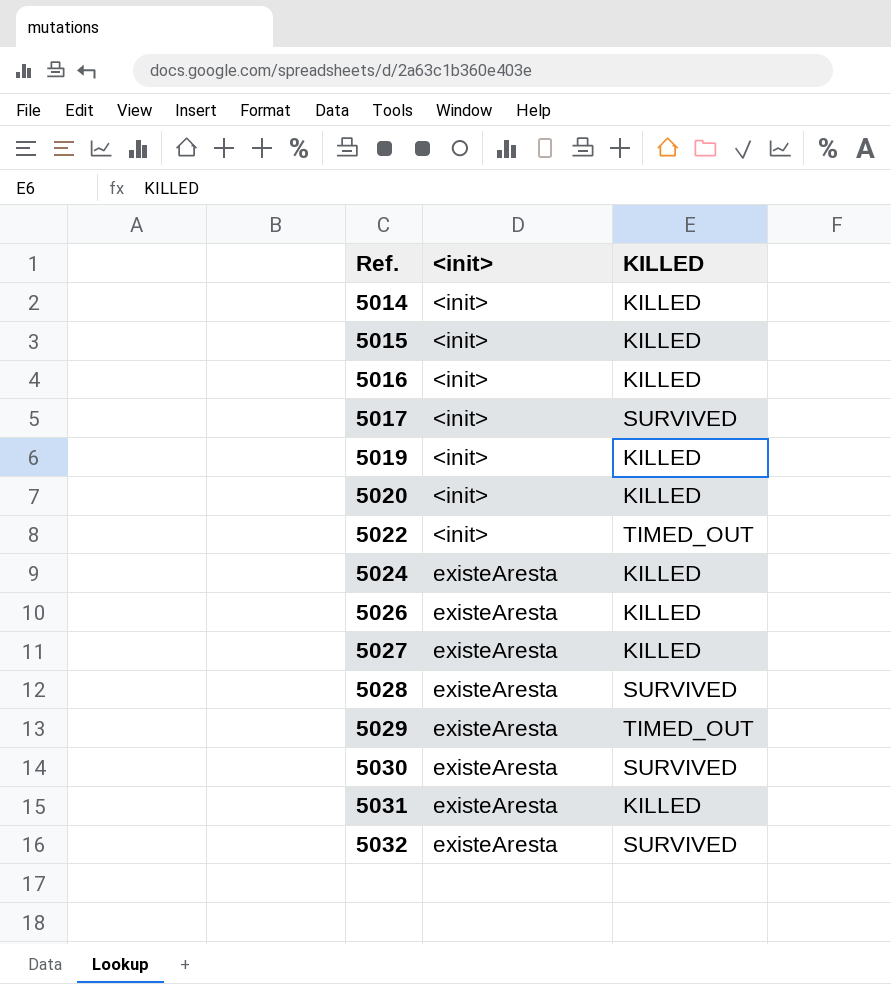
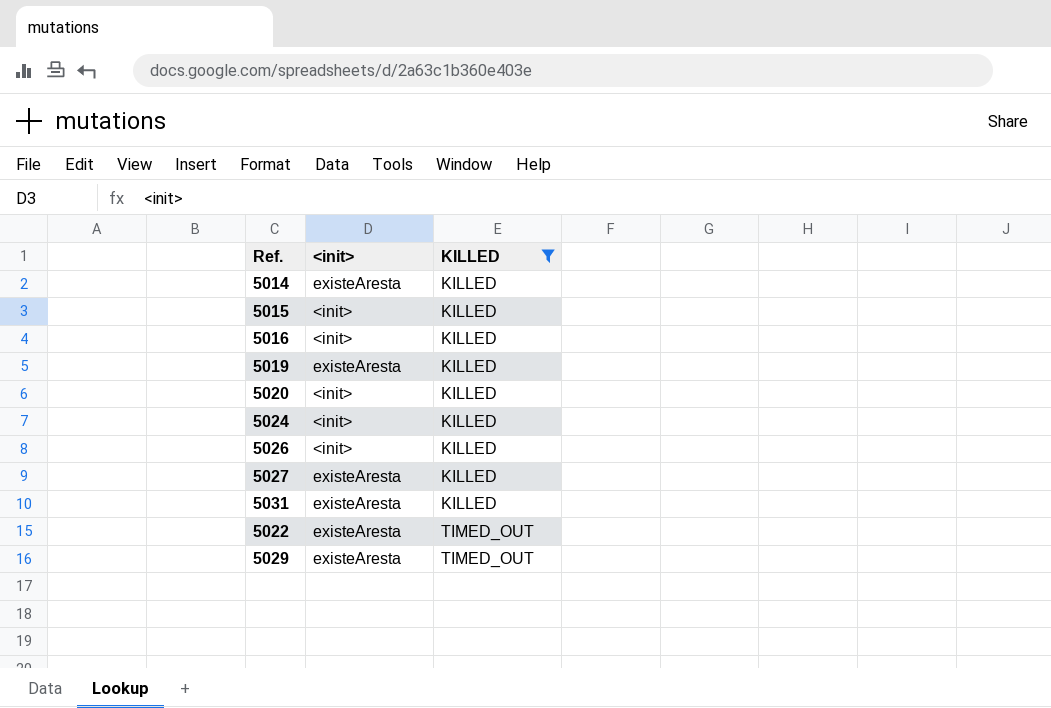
filter: none -> KILLED != SURVIVED
row order: Ref. ascending -> KILLED ascending
5014 | <init>: <init> -> existeAresta
5019 | <init>: <init> -> existeAresta
5024 | <init>: existeAresta -> <init>
5026 | <init>: existeAresta -> <init>
5022 | <init>: <init> -> existeAresta

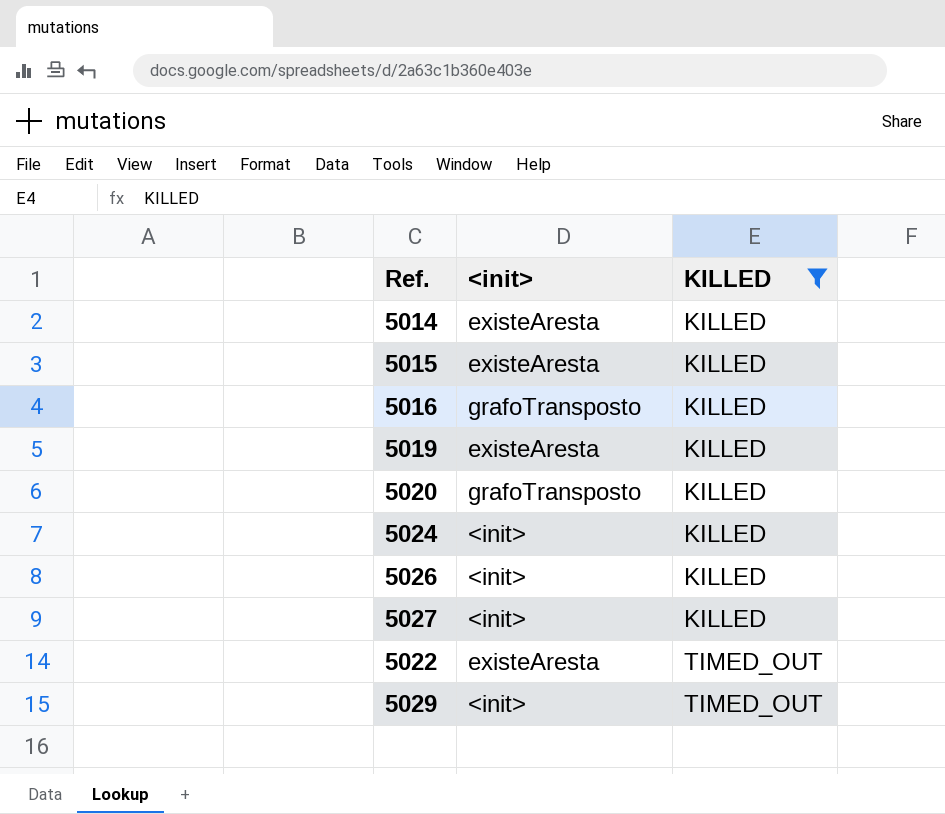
row 5031: existeAresta | KILLED -> none
5015 | <init>: <init> -> existeAresta
5016 | <init>: <init> -> grafoTransposto
5020 | <init>: <init> -> grafoTransposto
5027 | <init>: existeAresta -> <init>
5029 | <init>: existeAresta -> <init>

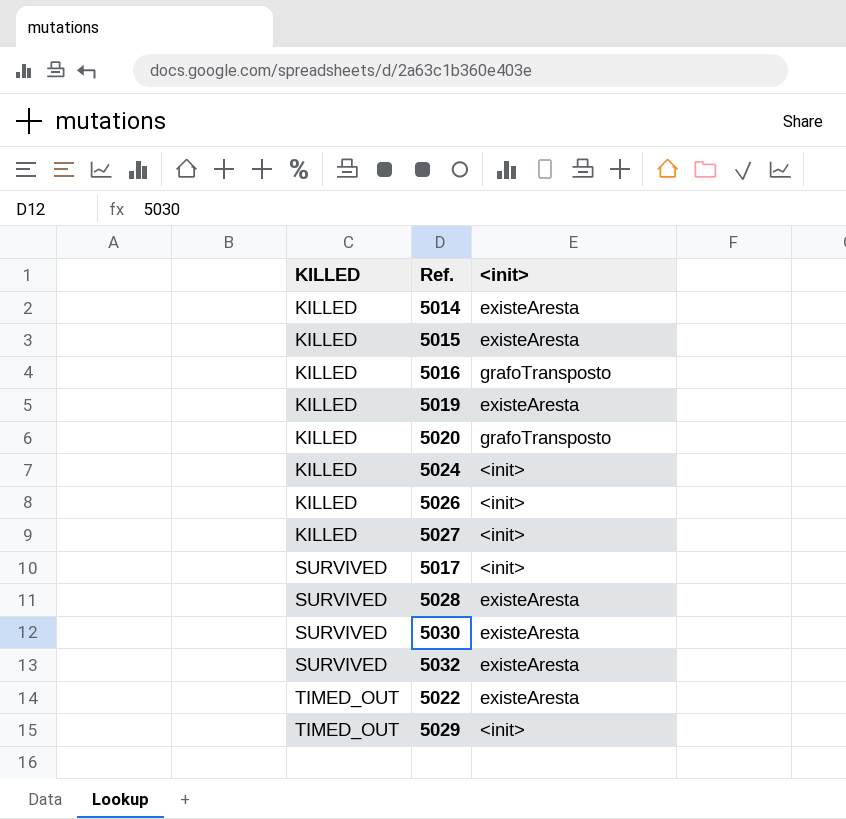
filter: KILLED != SURVIVED -> none
column KILLED | position: 3 -> 1

